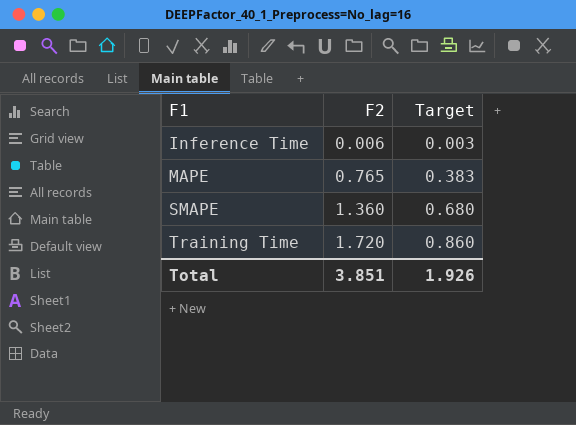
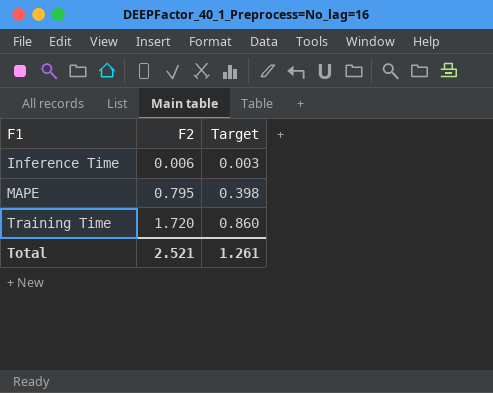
row SMAPE: 1.360 | 0.680 -> none
MAPE | F2: 0.765 -> 0.795
MAPE | Target: 0.383 -> 0.398
Total | F2: 3.851 -> 2.521
Total | Target: 1.926 -> 1.261

